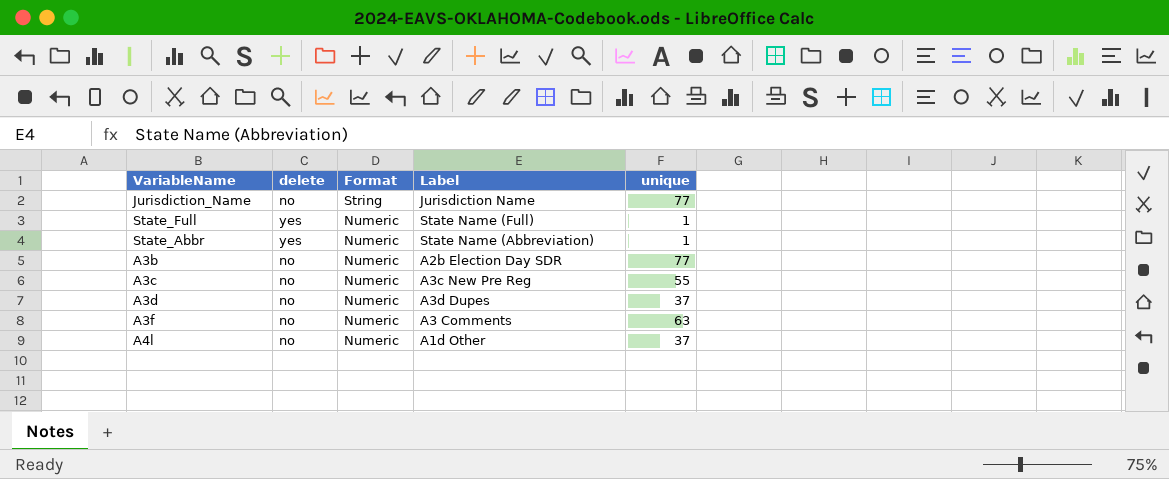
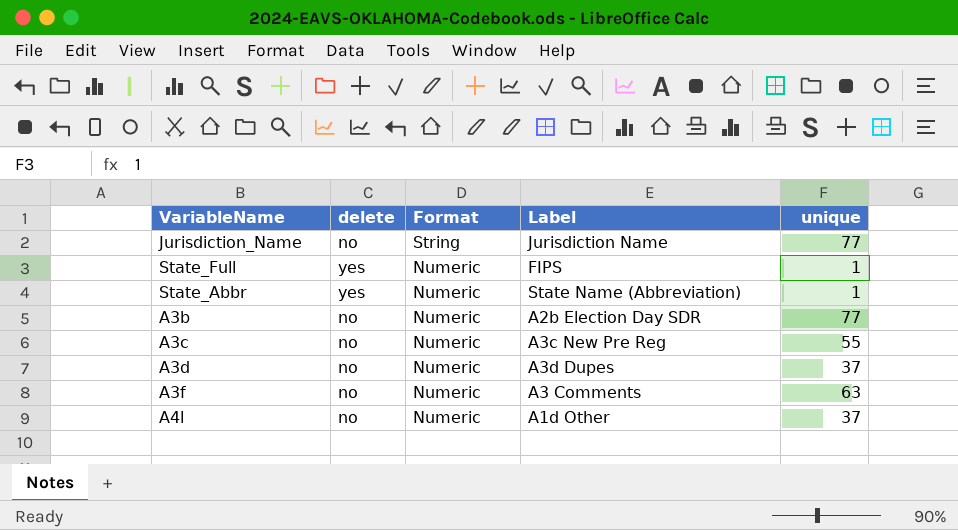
State_Full | Label: State Name (Full) -> FIPS

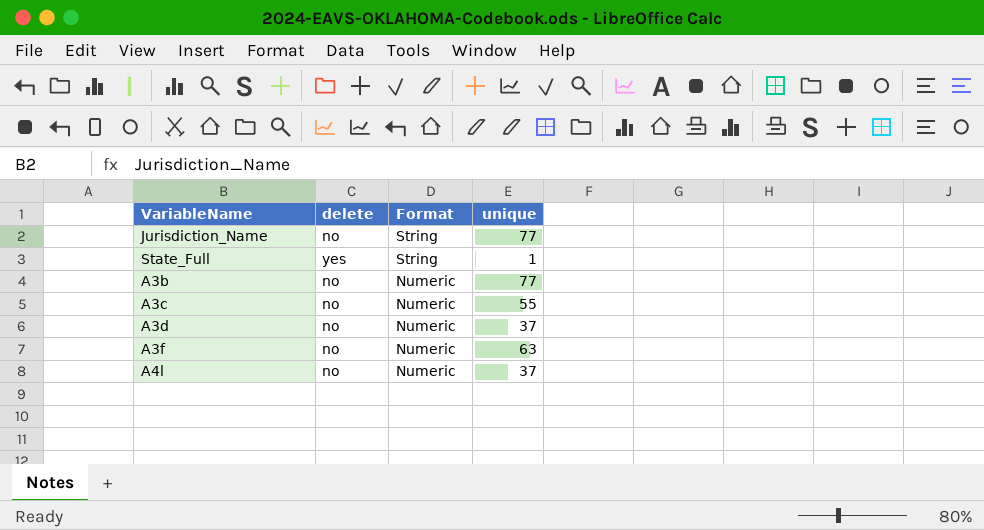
column Label | position: 4 -> none
row State_Abbr: yes | Numeric | State Name (Abbreviation) | 1 -> none
State_Full | Format: Numeric -> String

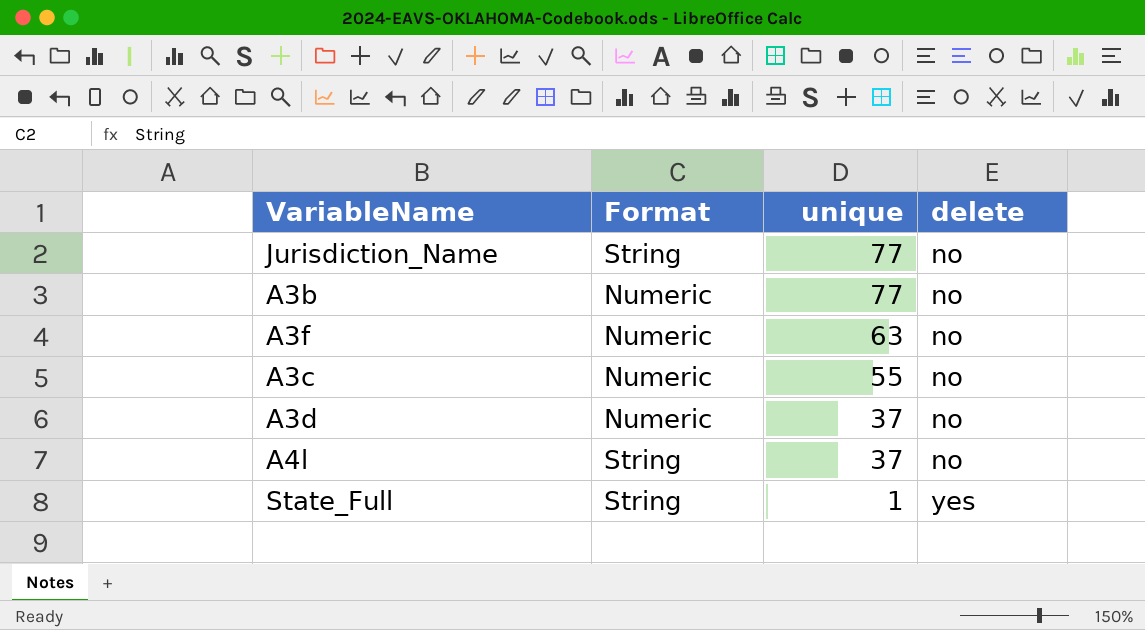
row order: Format descending -> unique descending
column delete | position: 2 -> 4
A4l | Format: Numeric -> String

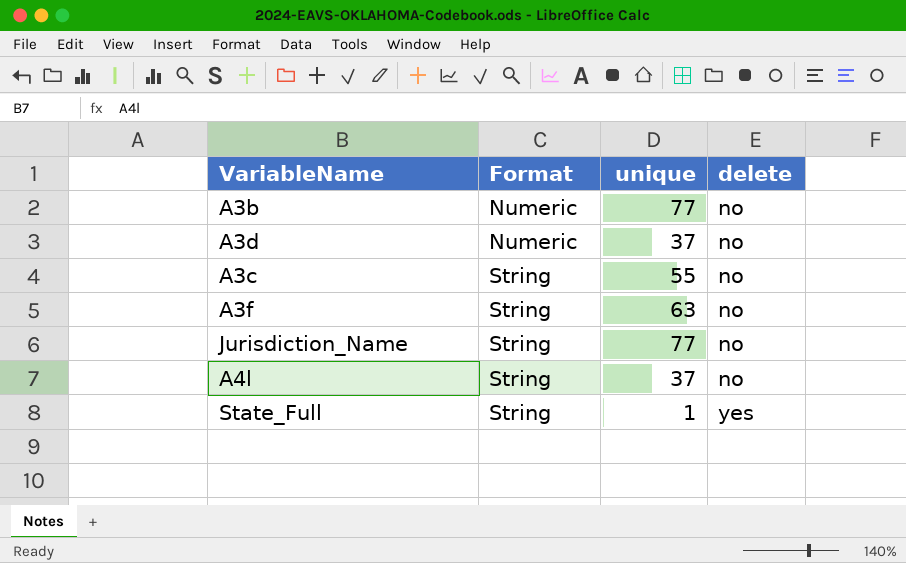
row order: unique descending -> Format ascending
A3c | Format: Numeric -> String
A3f | Format: Numeric -> String

